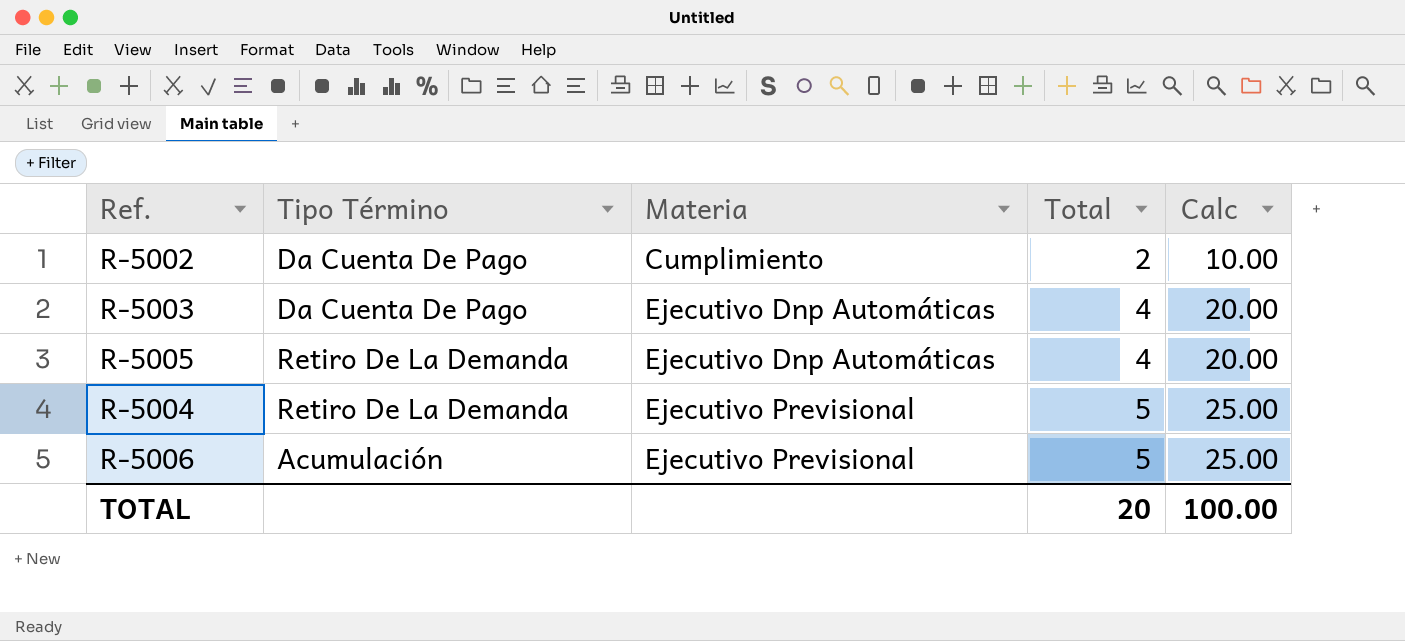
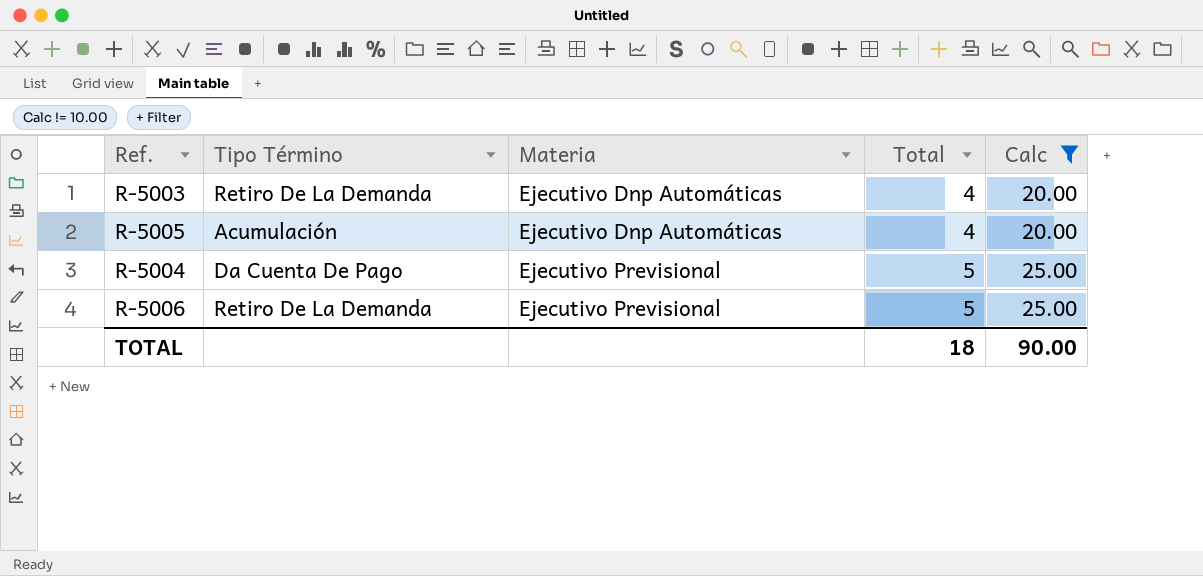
filter: none -> Calc != 10.00
R-5003 | Tipo Término: Da Cuenta De Pago -> Retiro De La Demanda
R-5005 | Tipo Término: Retiro De La Demanda -> Acumulación
R-5004 | Tipo Término: Retiro De La Demanda -> Da Cuenta De Pago
R-5006 | Tipo Término: Acumulación -> Retiro De La Demanda
TOTAL | Total: 20 -> 18
TOTAL | Calc: 100.00 -> 90.00

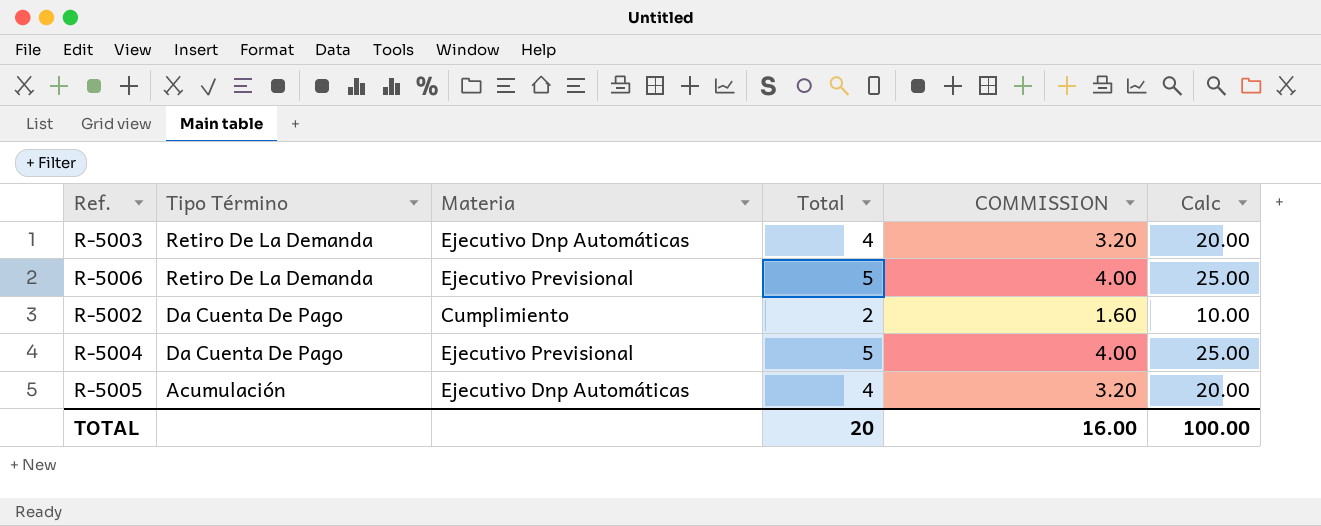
filter: Calc != 10.00 -> none
row order: Materia ascending -> Tipo Término descending
column COMMISSION | formula: none -> [Total] * 0.8
TOTAL | Total: 18 -> 20
TOTAL | Calc: 90.00 -> 100.00

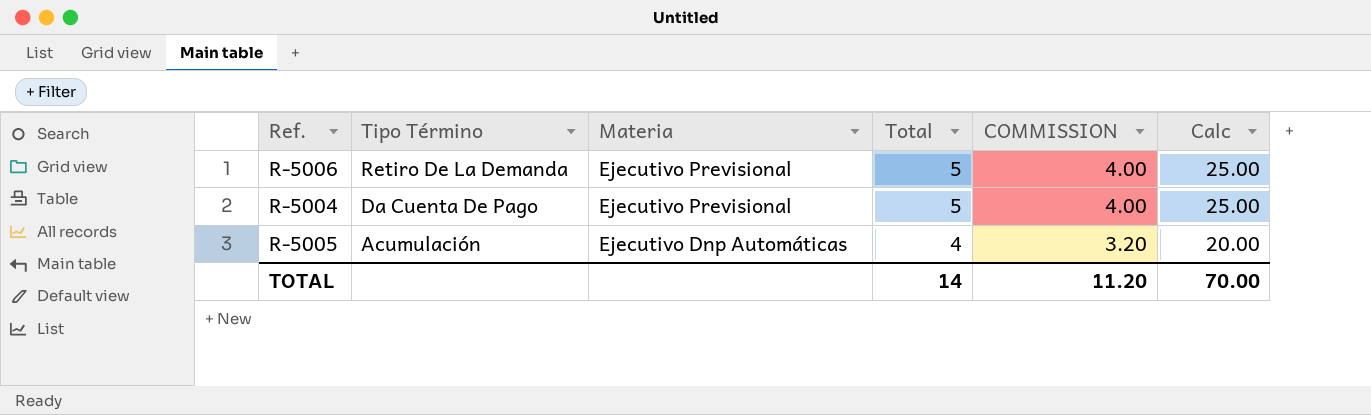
row R-5003: Retiro De La Demanda | Ejecutivo Dnp Automáticas | 4 | 3.20 | 20.00 -> none
row R-5002: Da Cuenta De Pago | Cumplimiento | 2 | 1.60 | 10.00 -> none
TOTAL | Total: 20 -> 14
TOTAL | COMMISSION: 16.00 -> 11.20
TOTAL | Calc: 100.00 -> 70.00

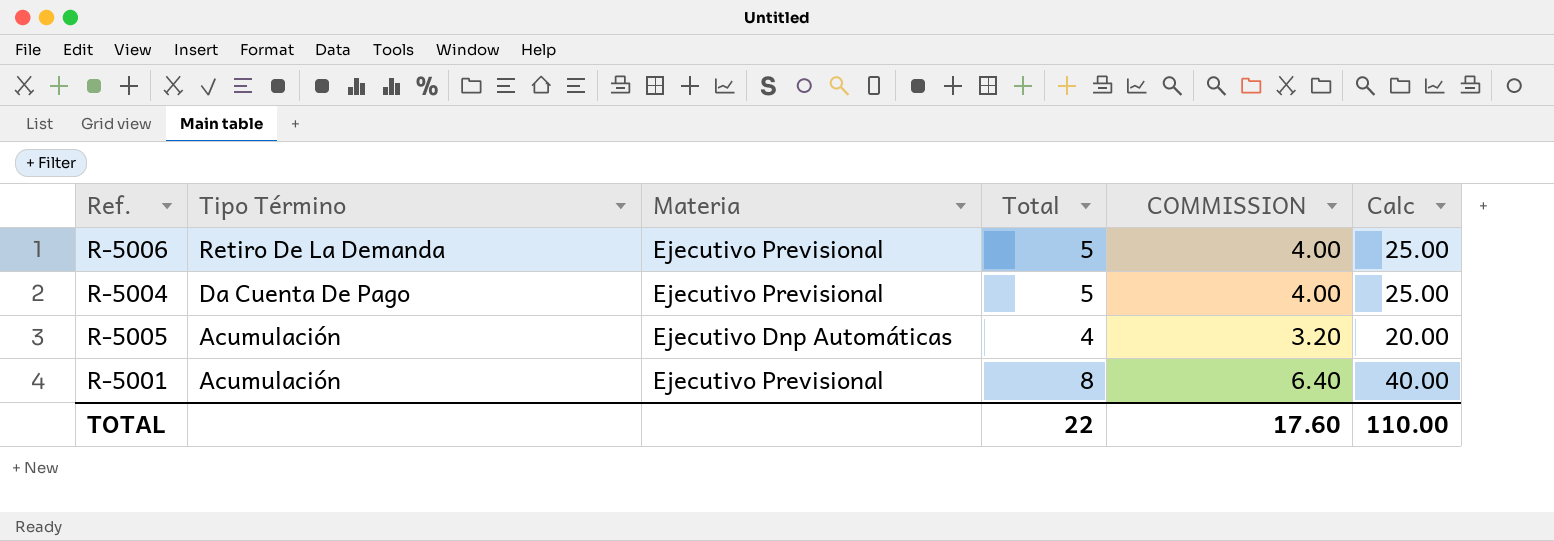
row R-5001: none -> Acumulación | Ejecutivo Previsional | 8 | 6.40 | 40.00
TOTAL | Total: 14 -> 22
TOTAL | COMMISSION: 11.20 -> 17.60
TOTAL | Calc: 70.00 -> 110.00

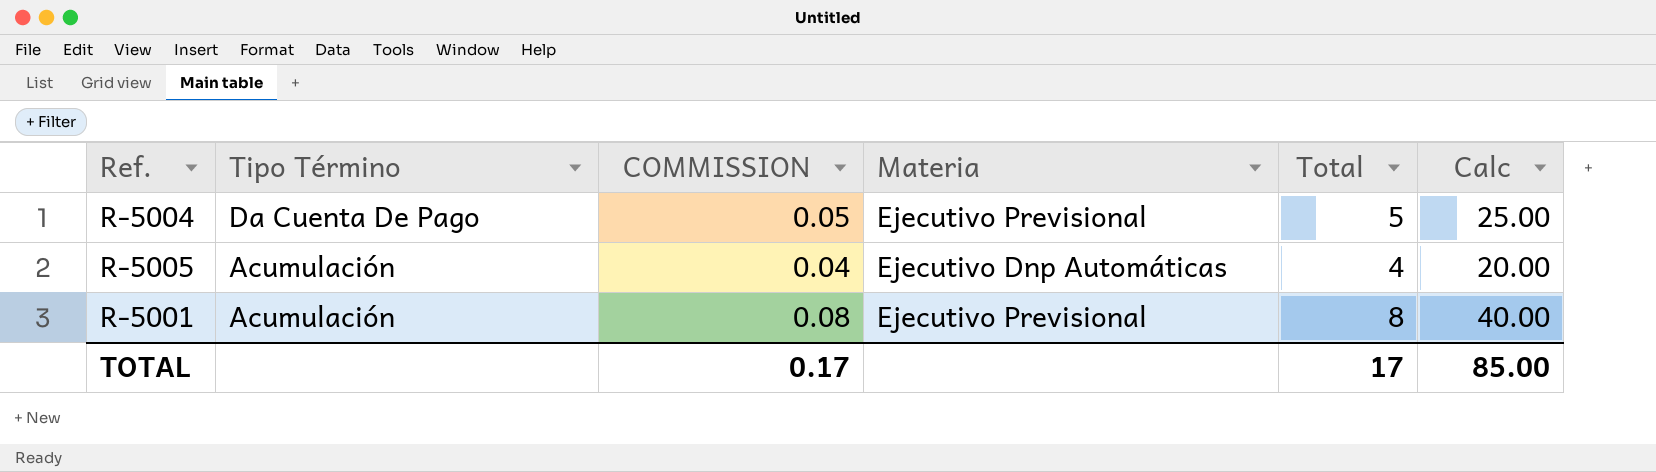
column COMMISSION | formula: [Total] * 0.8 -> [Total] * 0.01
column COMMISSION | position: 5 -> 3
row R-5006: Retiro De La Demanda | Ejecutivo Previsional | 5 | 4.00 | 25.00 -> none
TOTAL | COMMISSION: 17.60 -> 0.17
TOTAL | Total: 22 -> 17
TOTAL | Calc: 110.00 -> 85.00

